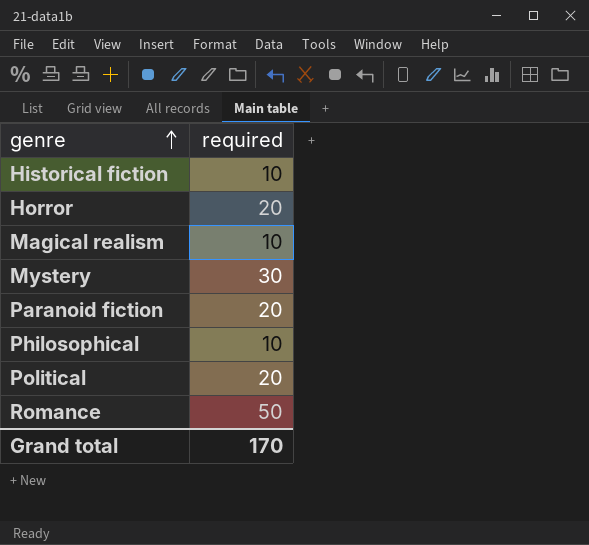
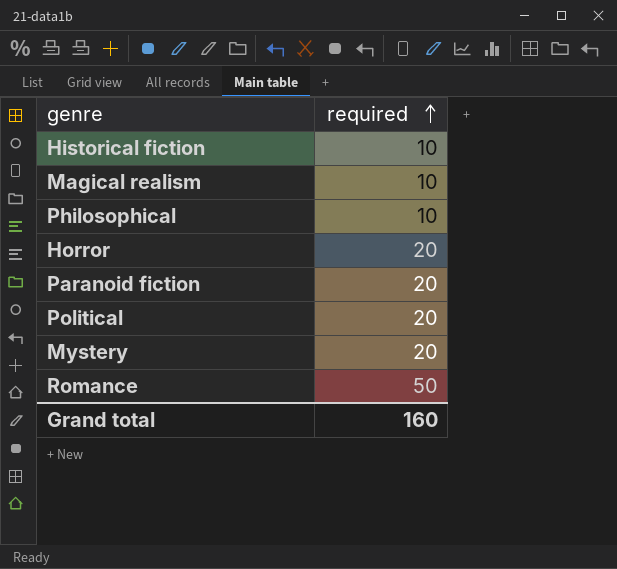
row order: genre ascending -> required ascending
Mystery | required: 30 -> 20
Grand total | required: 170 -> 160

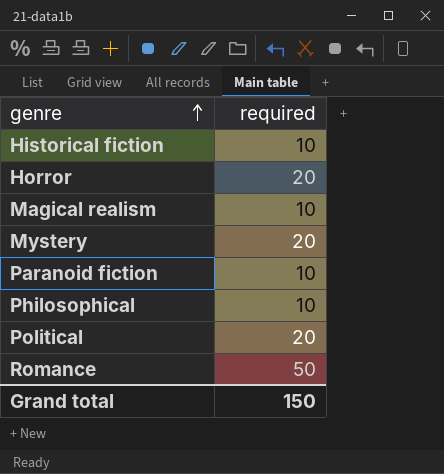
row order: required ascending -> genre ascending
Paranoid fiction | required: 20 -> 10
Grand total | required: 160 -> 150

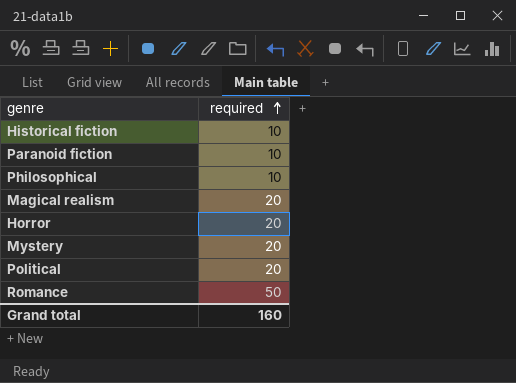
row order: genre ascending -> required ascending
Magical realism | required: 10 -> 20
Grand total | required: 150 -> 160

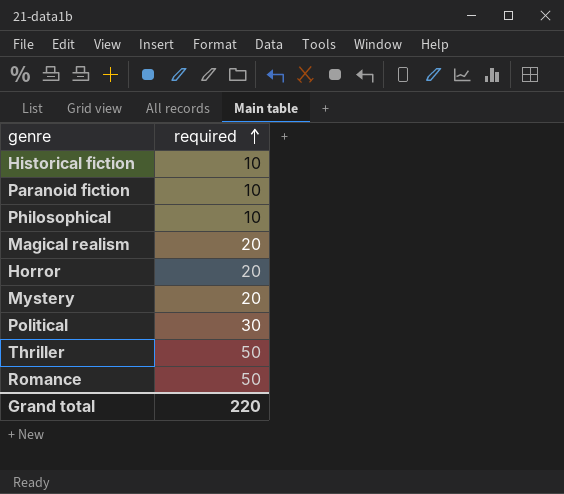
Political | required: 20 -> 30
row Thriller: none -> 50
Grand total | required: 160 -> 220

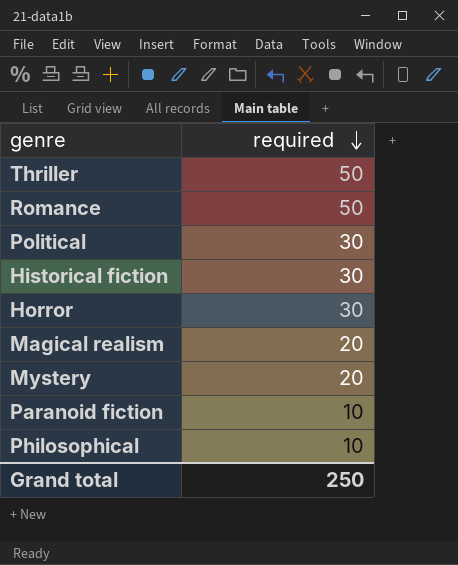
row order: required ascending -> required descending
Historical fiction | required: 10 -> 30
Horror | required: 20 -> 30
Grand total | required: 220 -> 250

